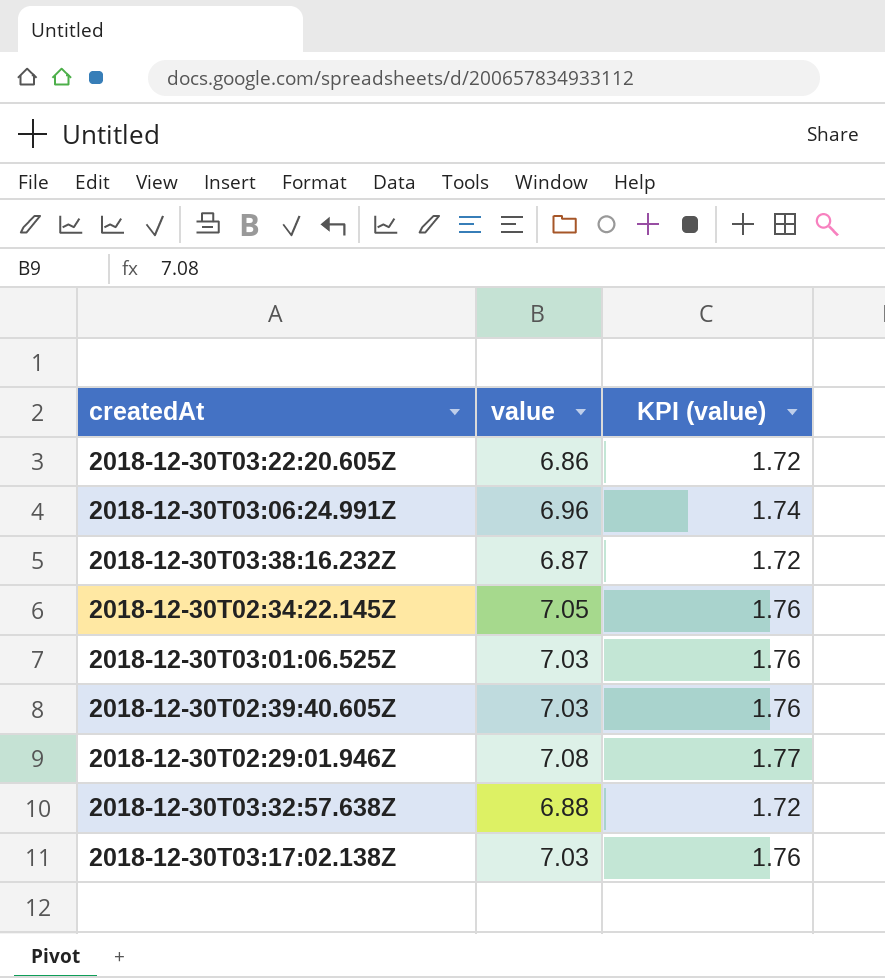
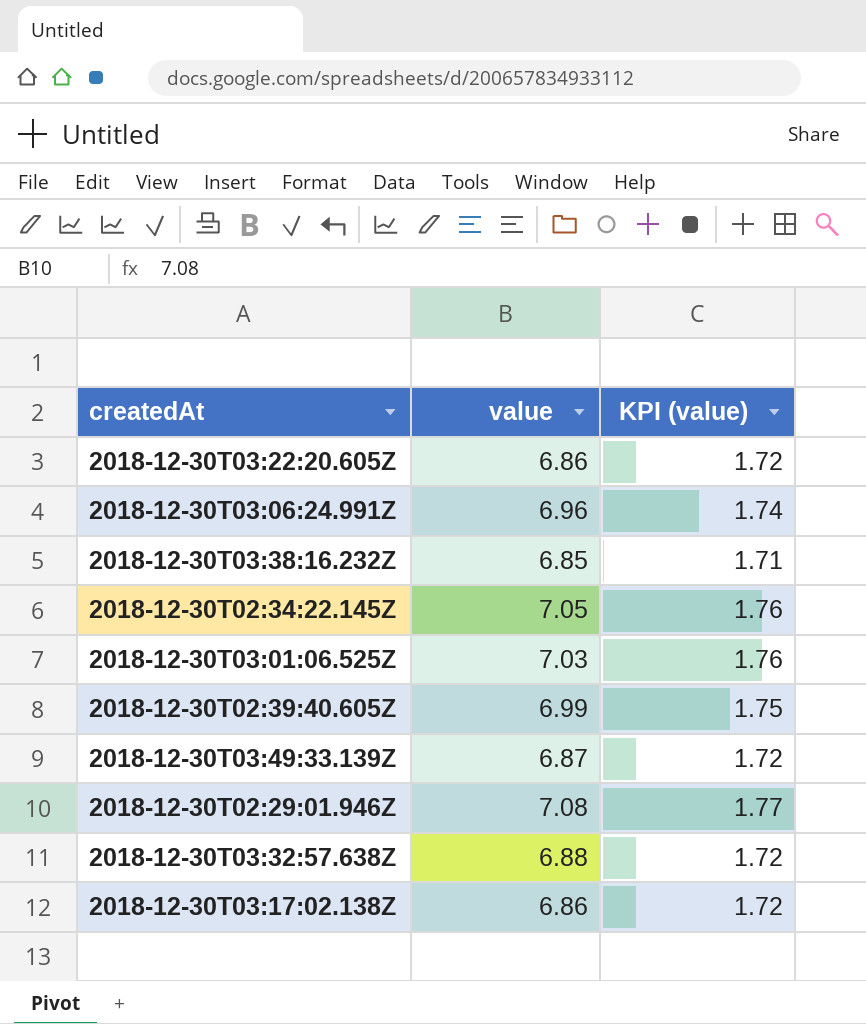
2018-12-30T03:38:16.232Z | value: 6.87 -> 6.85
2018-12-30T03:38:16.232Z | KPI (value): 1.72 -> 1.71
2018-12-30T02:39:40.605Z | value: 7.03 -> 6.99
2018-12-30T02:39:40.605Z | KPI (value): 1.76 -> 1.75
row 2018-12-30T03:49:33.139Z: none -> 6.87 | 1.72
2018-12-30T03:17:02.138Z | value: 7.03 -> 6.86
2018-12-30T03:17:02.138Z | KPI (value): 1.76 -> 1.72

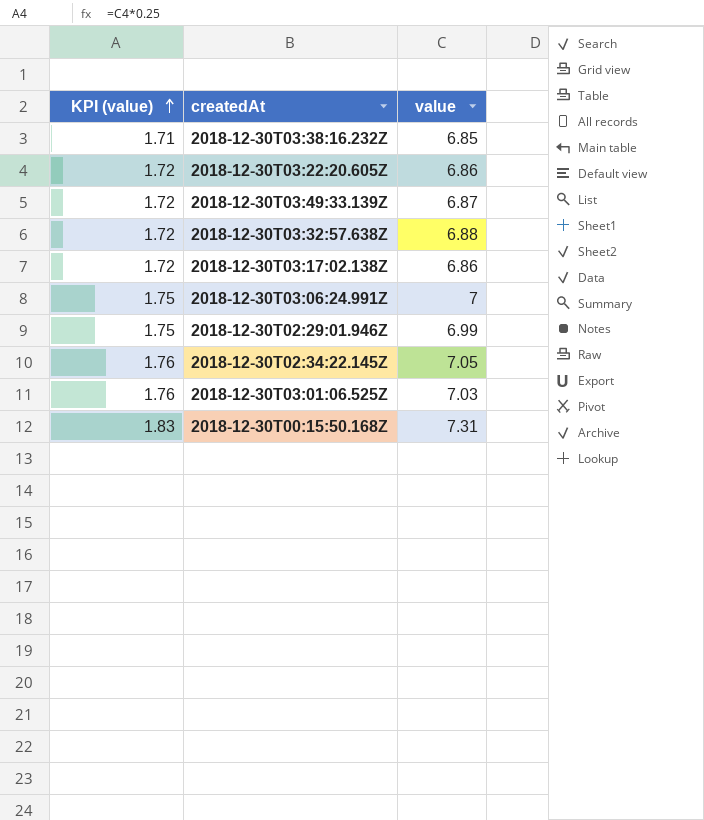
row order: none -> KPI (value) ascending
column KPI (value) | position: 3 -> 1
row 2018-12-30T02:39:40.605Z: 6.99 | 1.75 -> none
2018-12-30T03:06:24.991Z | KPI (value): 1.74 -> 1.75
2018-12-30T03:06:24.991Z | value: 6.96 -> 7
2018-12-30T02:29:01.946Z | KPI (value): 1.77 -> 1.75
2018-12-30T02:29:01.946Z | value: 7.08 -> 6.99
row 2018-12-30T00:15:50.168Z: none -> 1.83 | 7.31

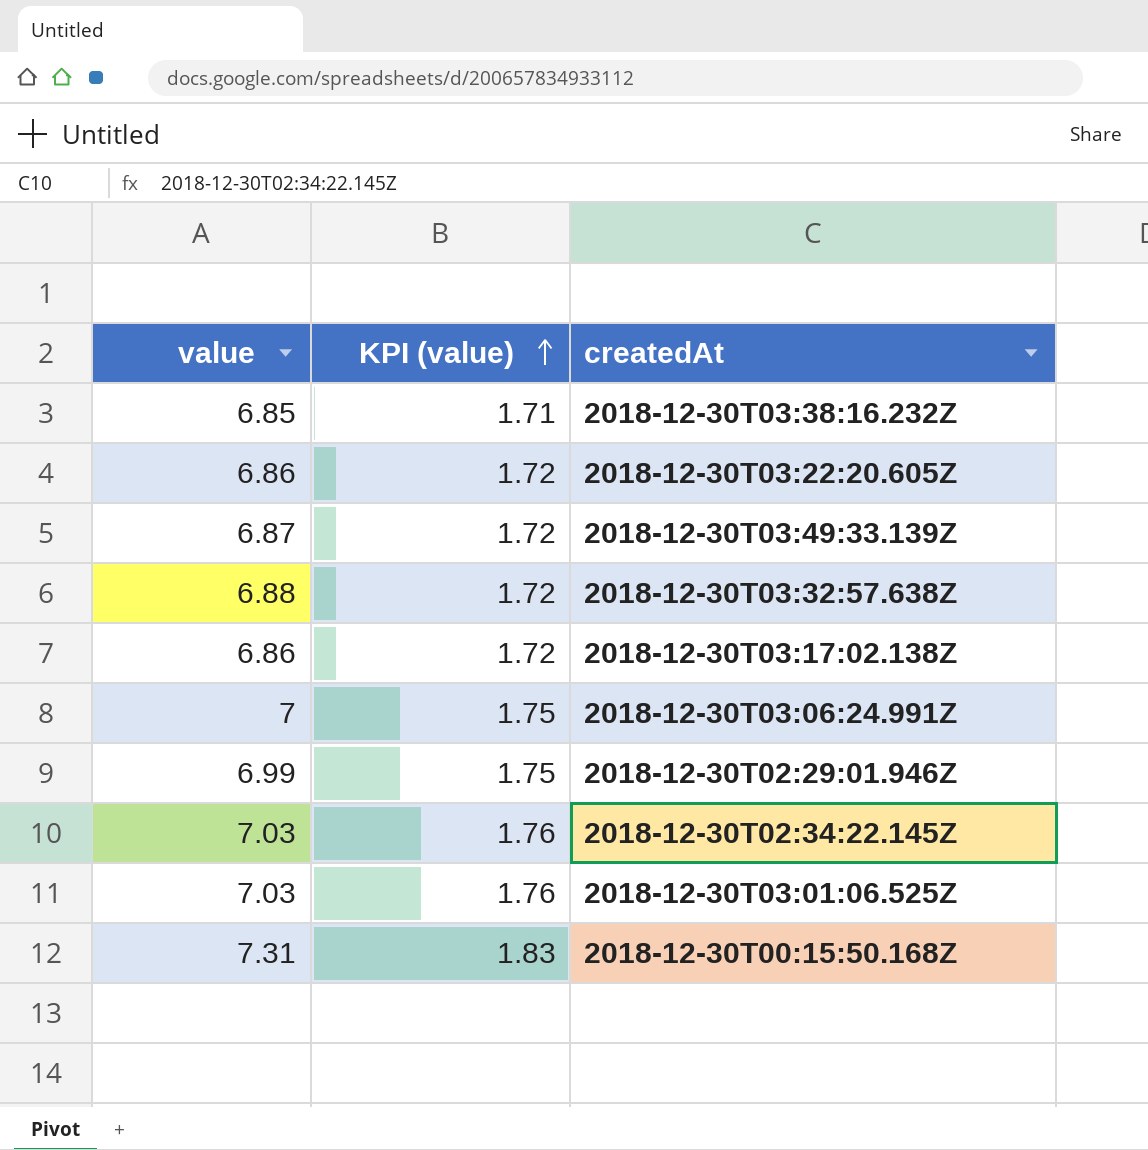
column value | position: 3 -> 1
2018-12-30T02:34:22.145Z | value: 7.05 -> 7.03

